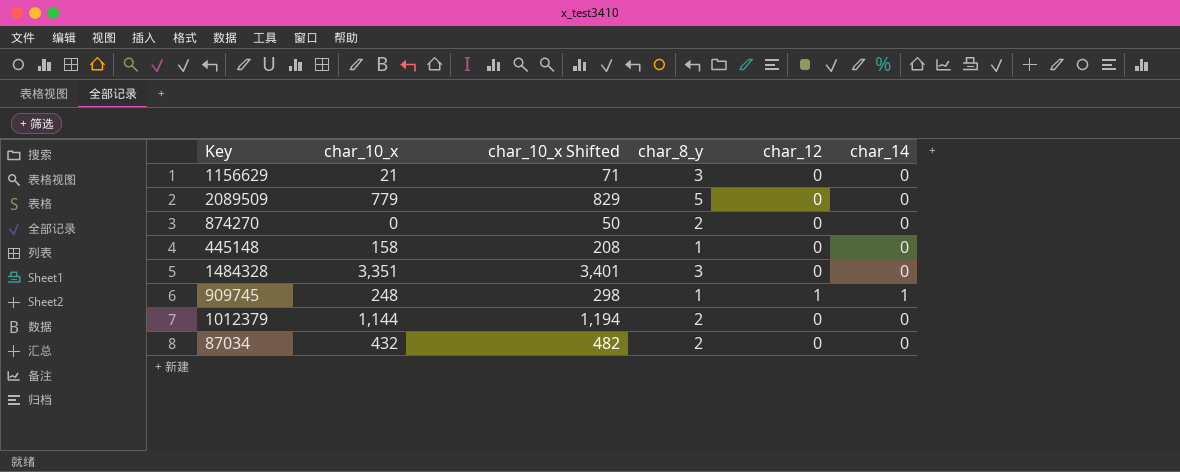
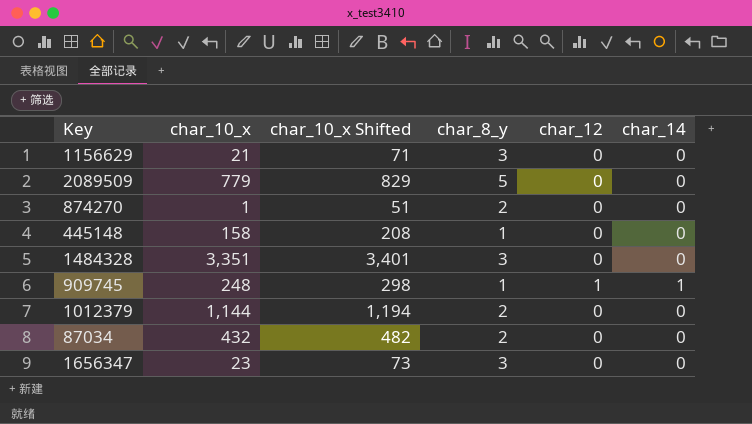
874270 | char_10_x: 0 -> 1
874270 | char_10_x Shifted: 50 -> 51
row 1656347: none -> 23 | 73 | 3 | 0 | 0

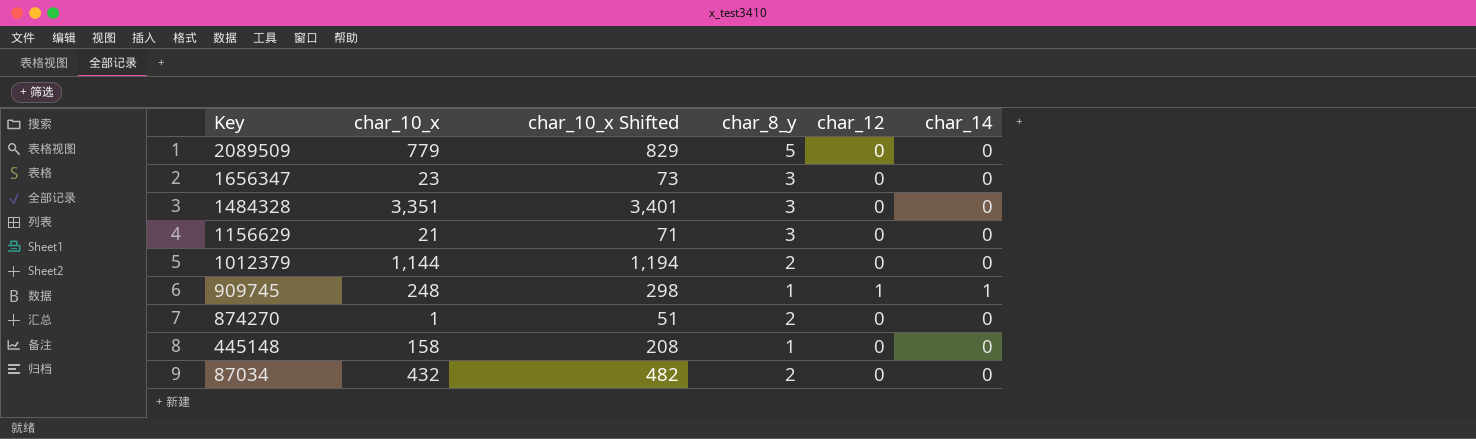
row order: none -> Key descending

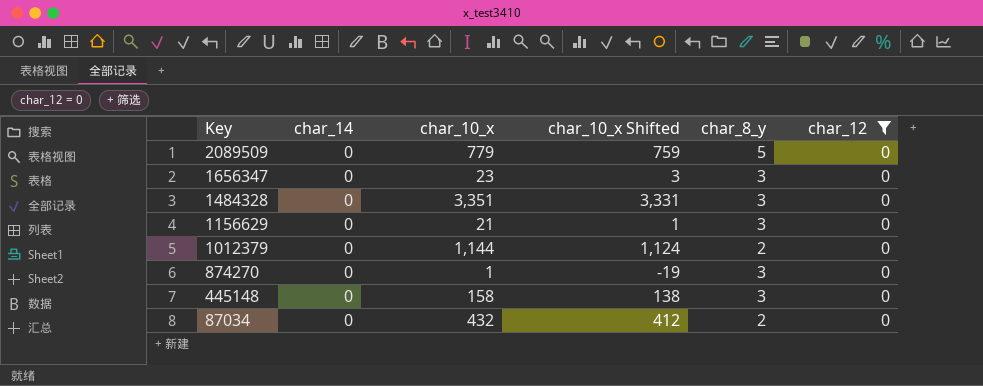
filter: none -> char_12 = 0
column char_14 | position: 6 -> 2
column char_10_x Shifted | formula: [char_10_x] + 50 -> [char_10_x] - 20
874270 | char_8_y: 2 -> 3
445148 | char_8_y: 1 -> 3

